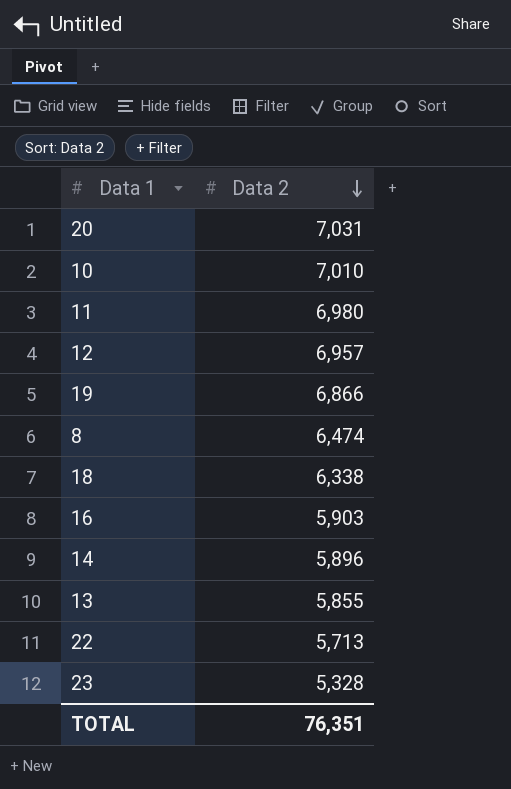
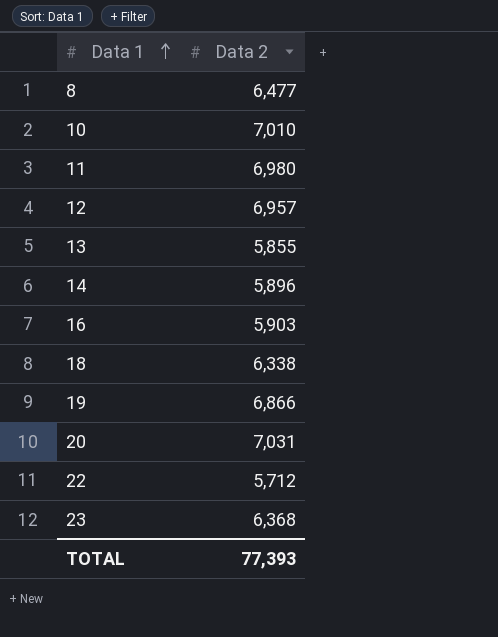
row order: Data 2 descending -> Data 1 ascending
8 | Data 2: 6,474 -> 6,477
22 | Data 2: 5,713 -> 5,712
23 | Data 2: 5,328 -> 6,368
TOTAL | Data 2: 76,351 -> 77,393

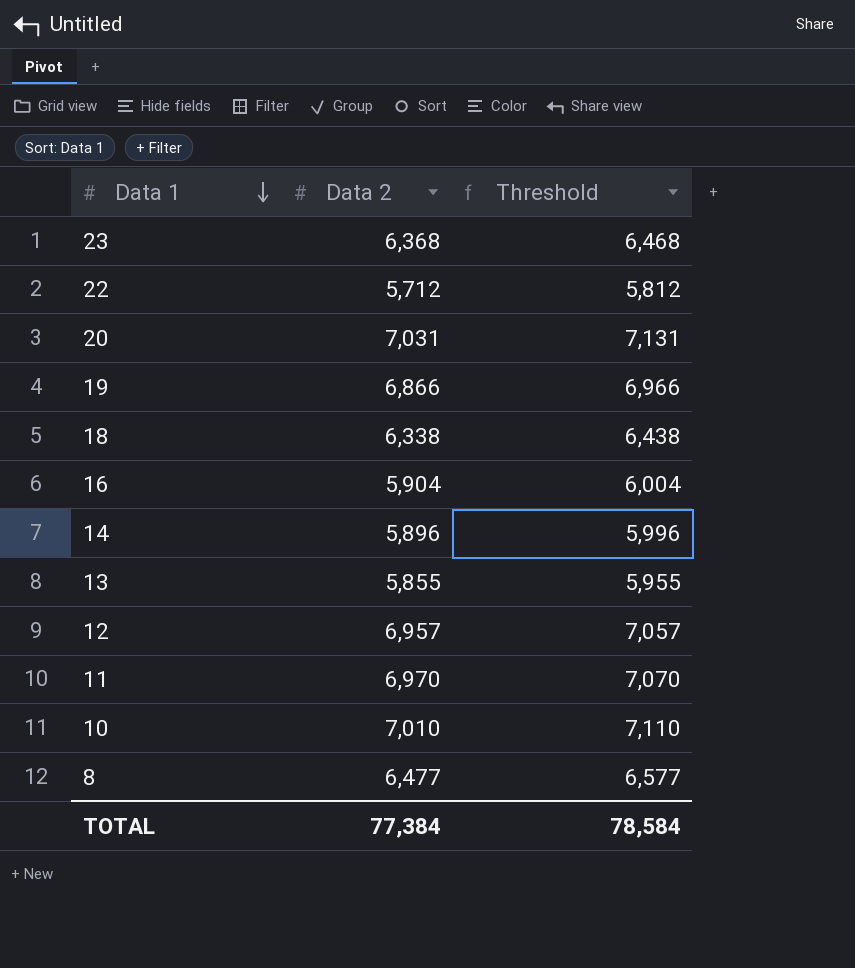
row order: Data 1 ascending -> Data 1 descending
column Threshold | formula: none -> [Data 2] + 100
16 | Data 2: 5,903 -> 5,904
11 | Data 2: 6,980 -> 6,970
TOTAL | Data 2: 77,393 -> 77,384

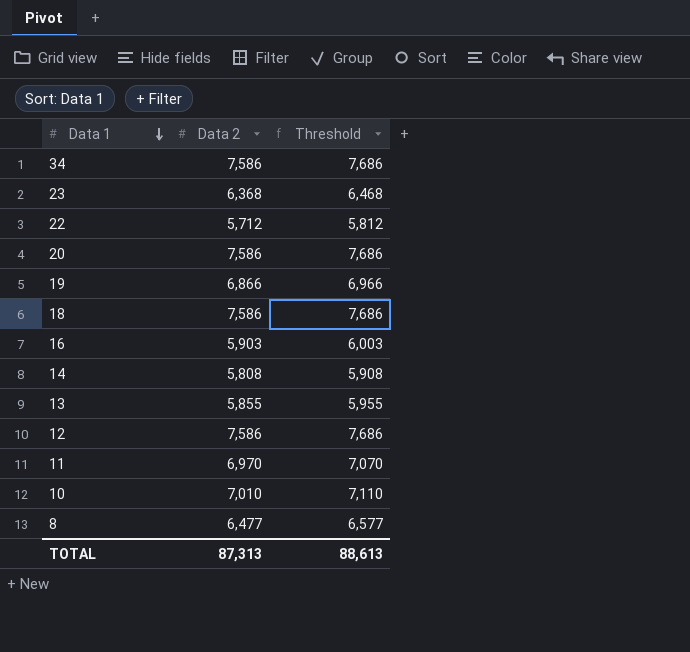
row 34: none -> 7,586 | 7,686
20 | Data 2: 7,031 -> 7,586
20 | Threshold: 7,131 -> 7,686
18 | Data 2: 6,338 -> 7,586
18 | Threshold: 6,438 -> 7,686
16 | Data 2: 5,904 -> 5,903
16 | Threshold: 6,004 -> 6,003
14 | Data 2: 5,896 -> 5,808
14 | Threshold: 5,996 -> 5,908
12 | Data 2: 6,957 -> 7,586
12 | Threshold: 7,057 -> 7,686
TOTAL | Data 2: 77,384 -> 87,313
TOTAL | Threshold: 78,584 -> 88,613

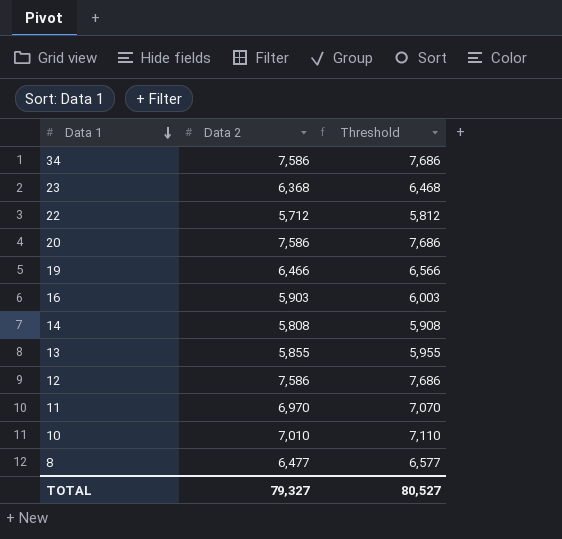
row 18: 7,586 | 7,686 -> none
19 | Data 2: 6,866 -> 6,466
19 | Threshold: 6,966 -> 6,566
TOTAL | Data 2: 87,313 -> 79,327
TOTAL | Threshold: 88,613 -> 80,527

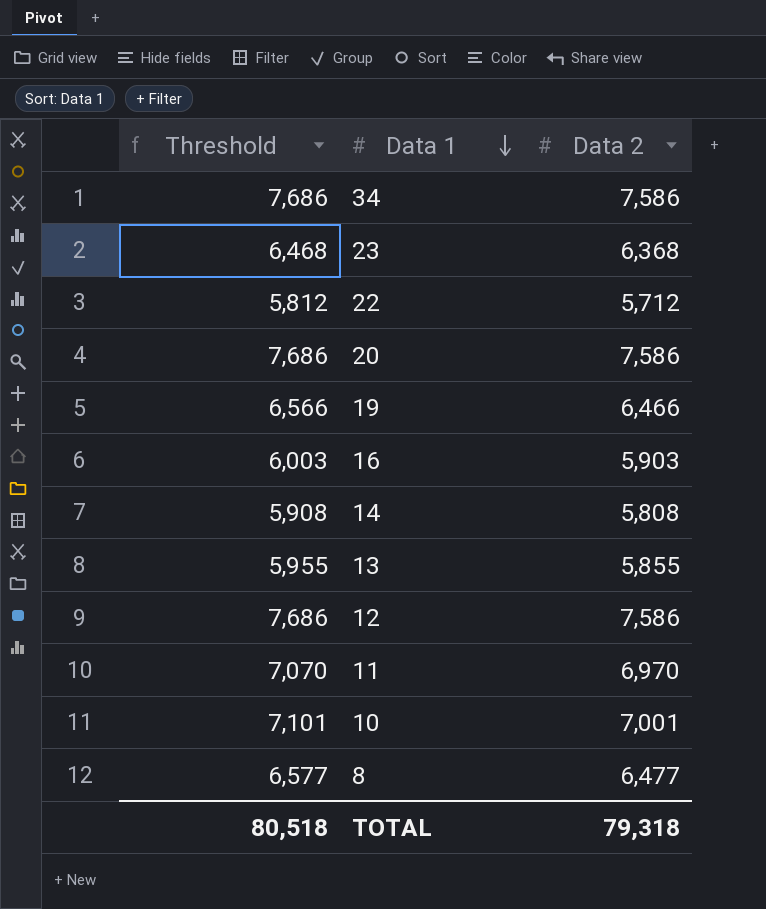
column Threshold | position: 3 -> 1
10 | Threshold: 7,110 -> 7,101
10 | Data 2: 7,010 -> 7,001
TOTAL | Threshold: 80,527 -> 80,518
TOTAL | Data 2: 79,327 -> 79,318

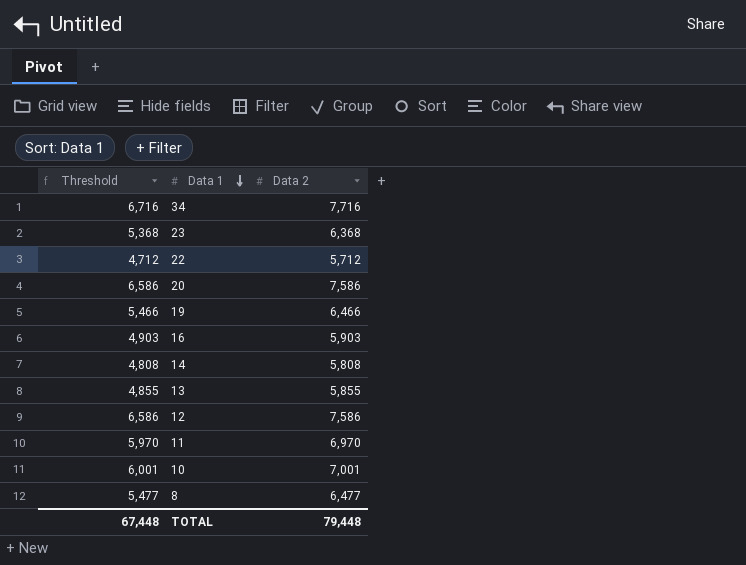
column Threshold | formula: [Data 2] + 100 -> [Data 2] - 1000
34 | Data 2: 7,586 -> 7,716
TOTAL | Threshold: 80,518 -> 67,448
TOTAL | Data 2: 79,318 -> 79,448

